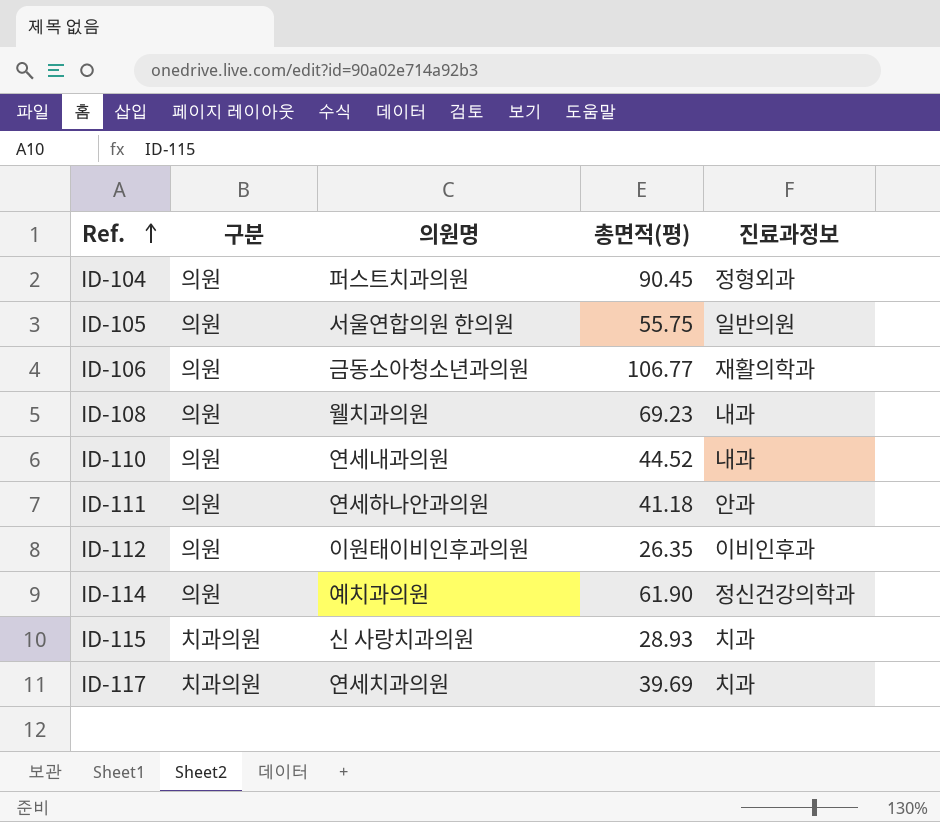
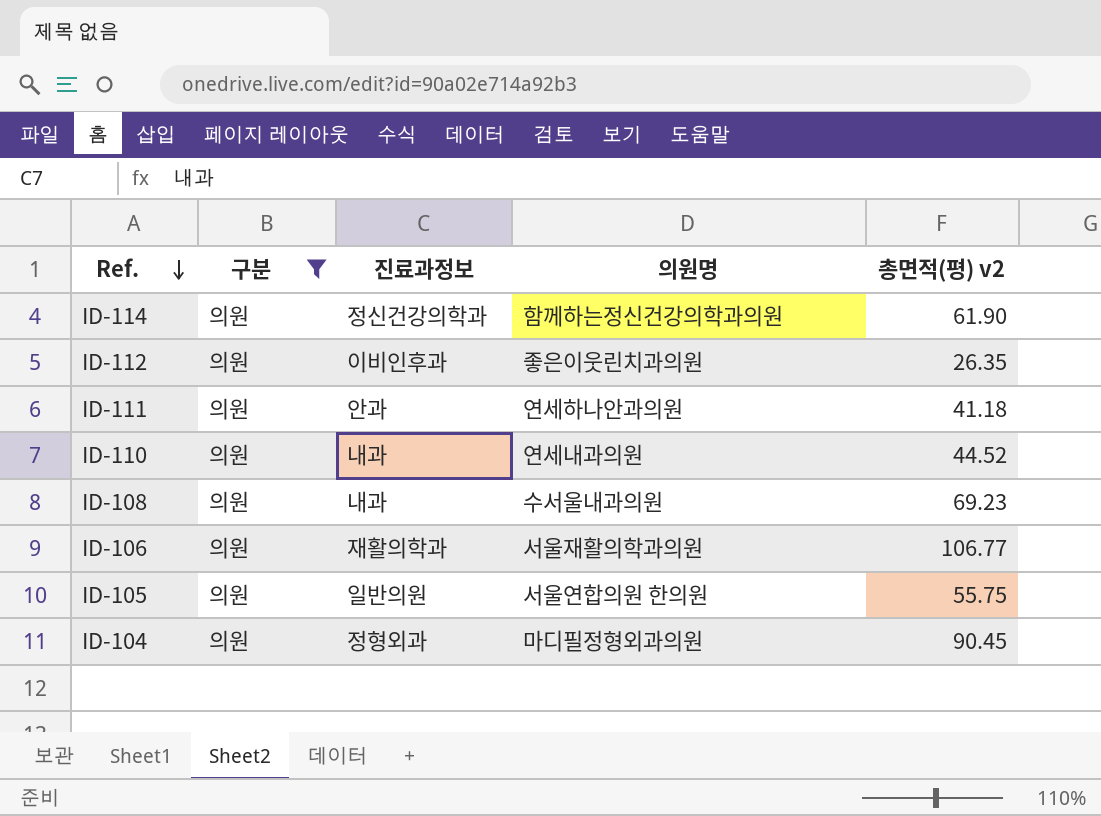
filter: none -> 구분 = 의원
row order: Ref. ascending -> Ref. descending
column 진료과정보 | position: 5 -> 3
column name: 총면적(평) -> 총면적(평) v2
ID-114 | 의원명: 예치과의원 -> 함께하는정신건강의학과의원
ID-112 | 의원명: 이원태이비인후과의원 -> 좋은이웃린치과의원
ID-108 | 의원명: 웰치과의원 -> 수서울내과의원
ID-106 | 의원명: 금동소아청소년과의원 -> 서울재활의학과의원
ID-104 | 의원명: 퍼스트치과의원 -> 마디필정형외과의원

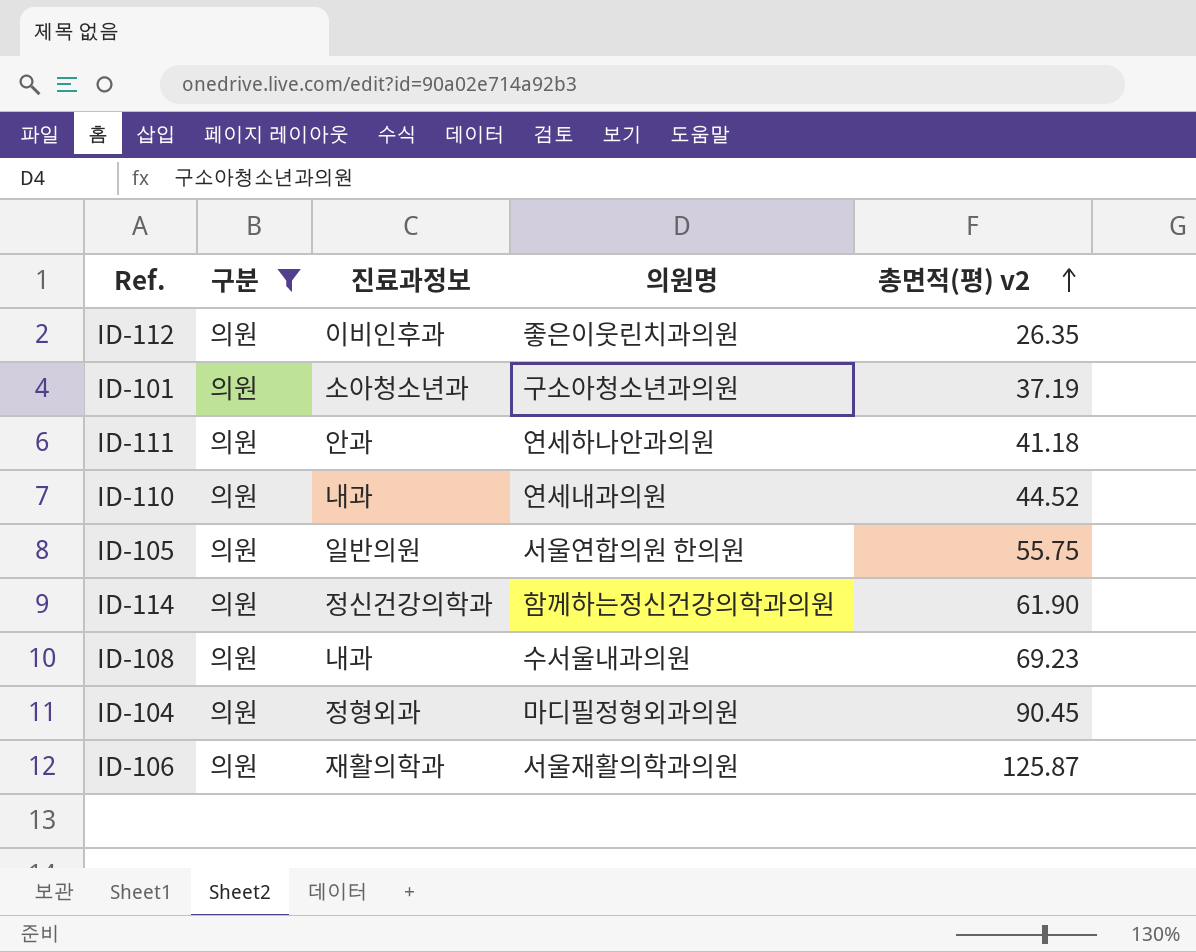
row order: Ref. descending -> 총면적(평) v2 ascending
row ID-101: none -> 의원 | 소아청소년과 | 구소아청소년과의원 | 37.19
ID-106 | 총면적(평) v2: 106.77 -> 125.87

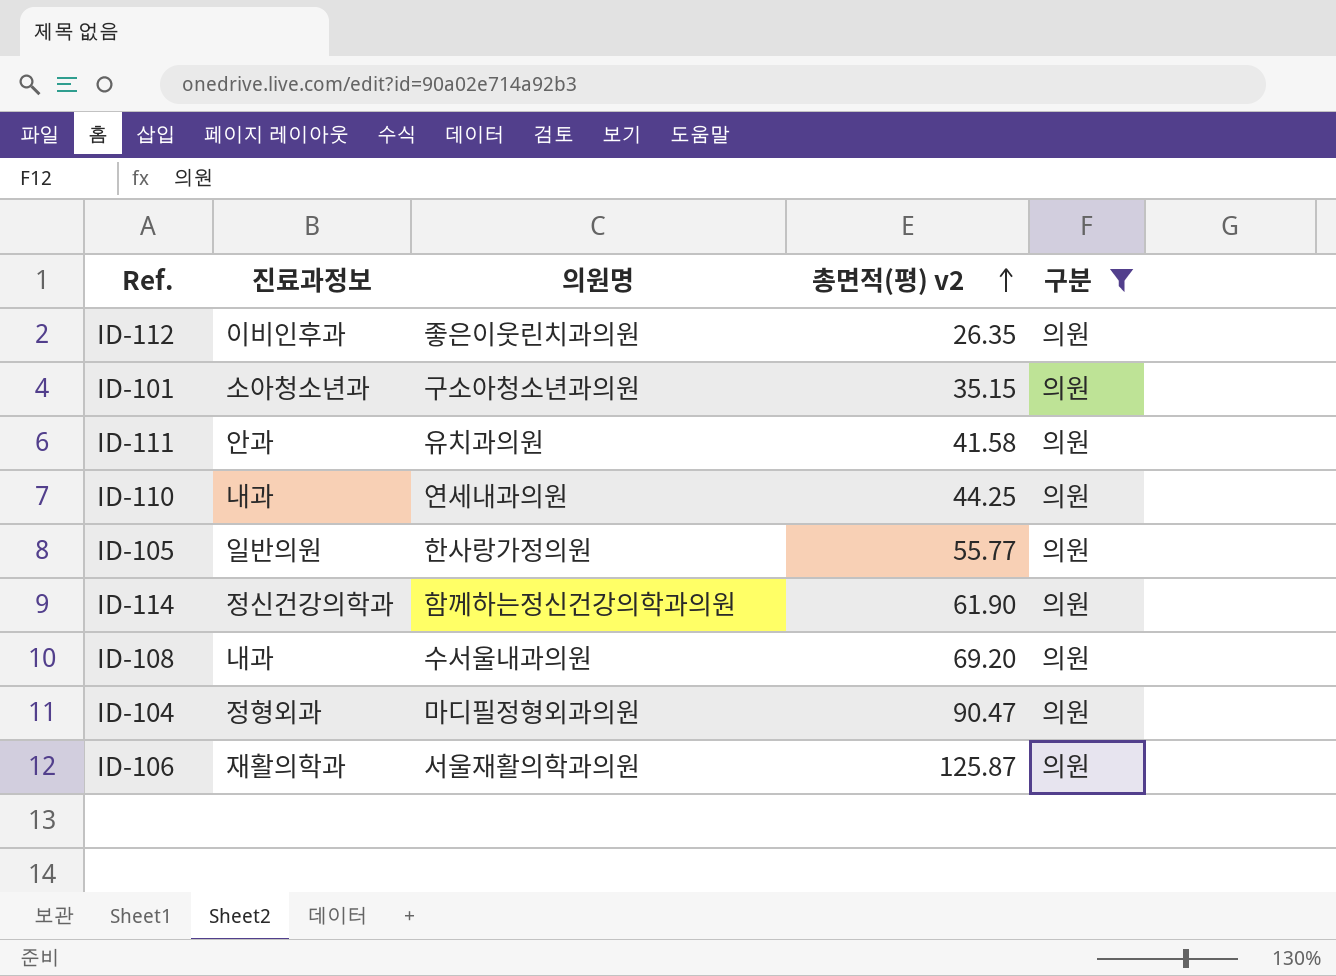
column 구분 | position: 2 -> 5
ID-101 | 총면적(평) v2: 37.19 -> 35.15
ID-111 | 의원명: 연세하나안과의원 -> 유치과의원
ID-111 | 총면적(평) v2: 41.18 -> 41.58
ID-110 | 총면적(평) v2: 44.52 -> 44.25
ID-105 | 의원명: 서울연합의원 한의원 -> 한사랑가정의원
ID-105 | 총면적(평) v2: 55.75 -> 55.77
ID-108 | 총면적(평) v2: 69.23 -> 69.20
ID-104 | 총면적(평) v2: 90.45 -> 90.47

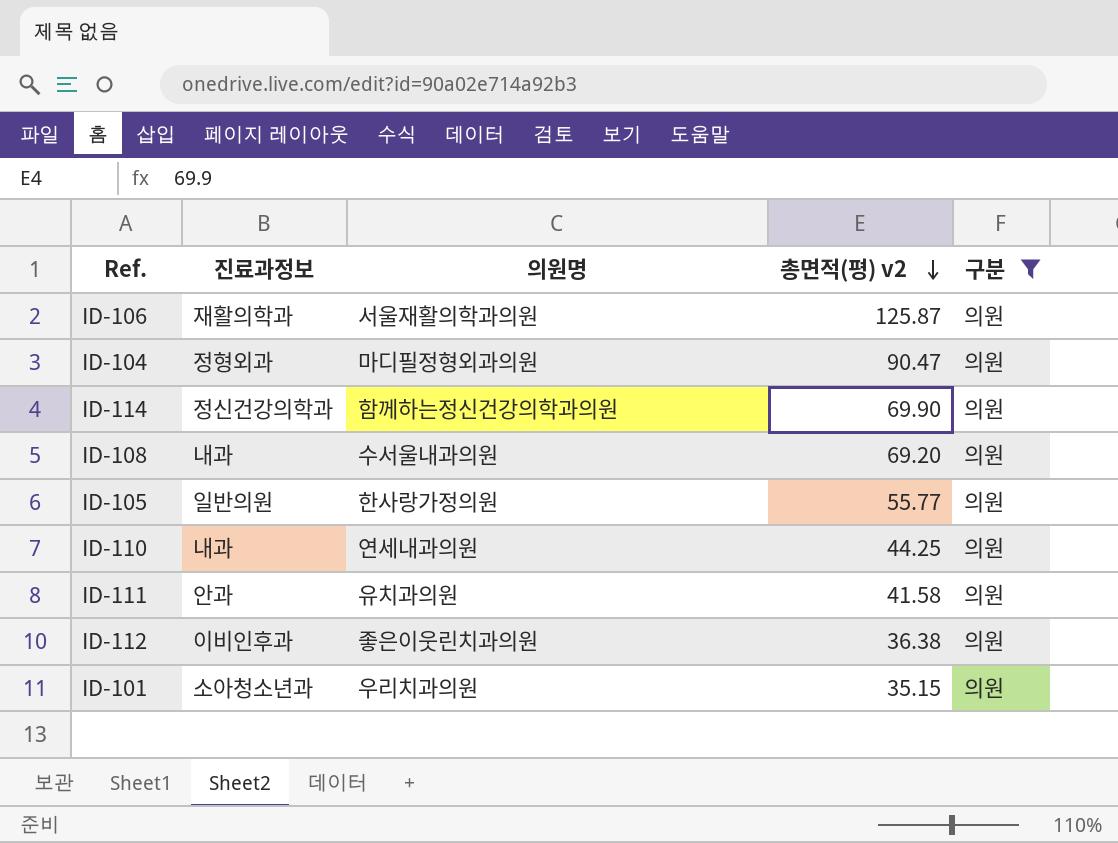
row order: 총면적(평) v2 ascending -> 총면적(평) v2 descending
ID-114 | 총면적(평) v2: 61.90 -> 69.90
ID-112 | 총면적(평) v2: 26.35 -> 36.38
ID-101 | 의원명: 구소아청소년과의원 -> 우리치과의원

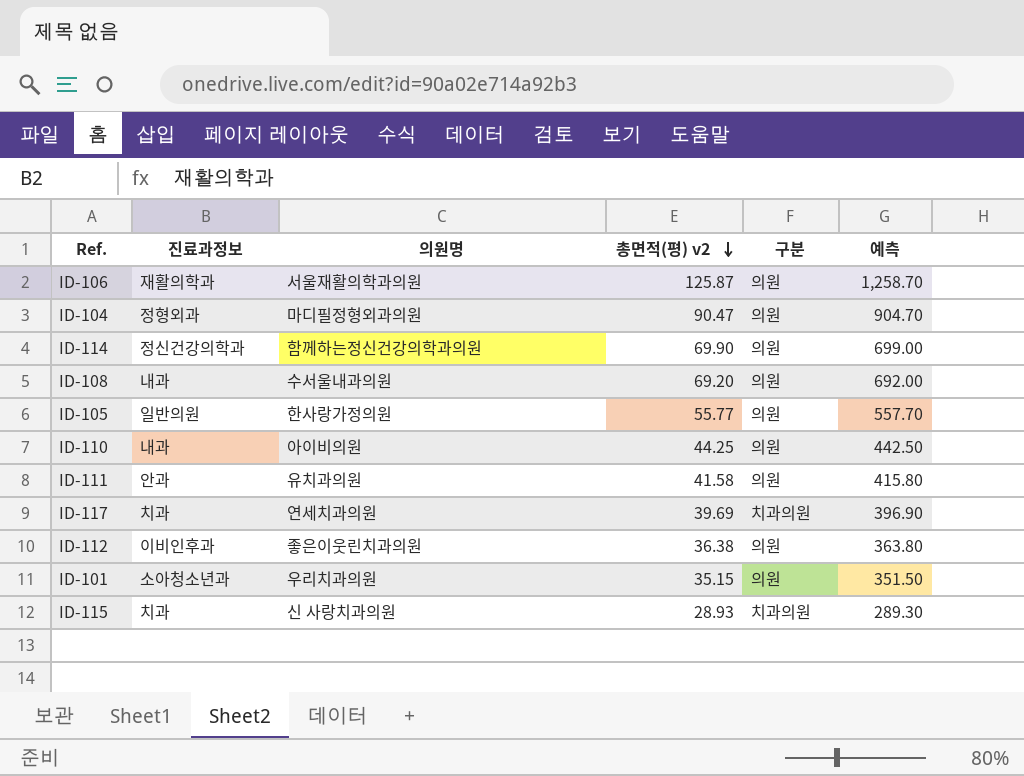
filter: 구분 = 의원 -> none
column 예측 | formula: none -> [총면적(평) v2] * 10
ID-110 | 의원명: 연세내과의원 -> 아이비의원

